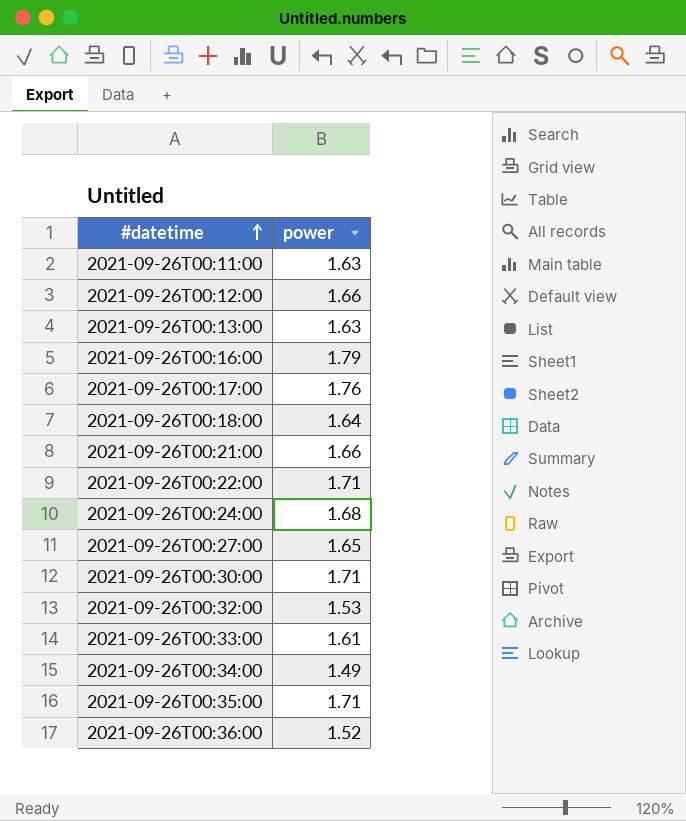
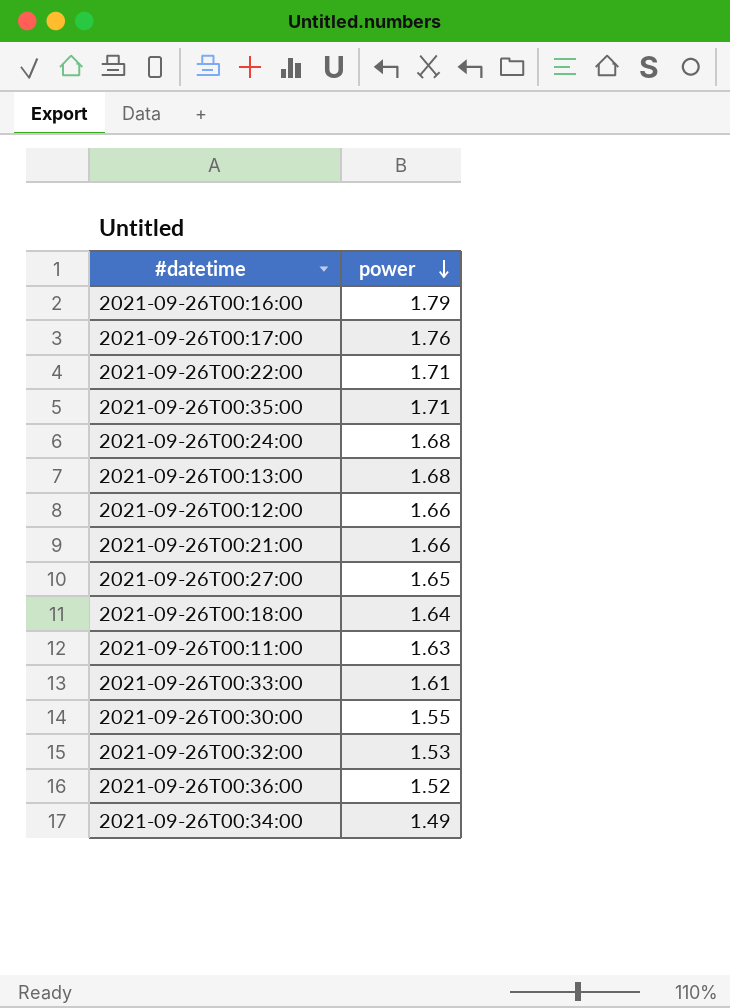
row order: #datetime ascending -> power descending
2021-09-26T00:13:00 | power: 1.63 -> 1.68
2021-09-26T00:30:00 | power: 1.71 -> 1.55

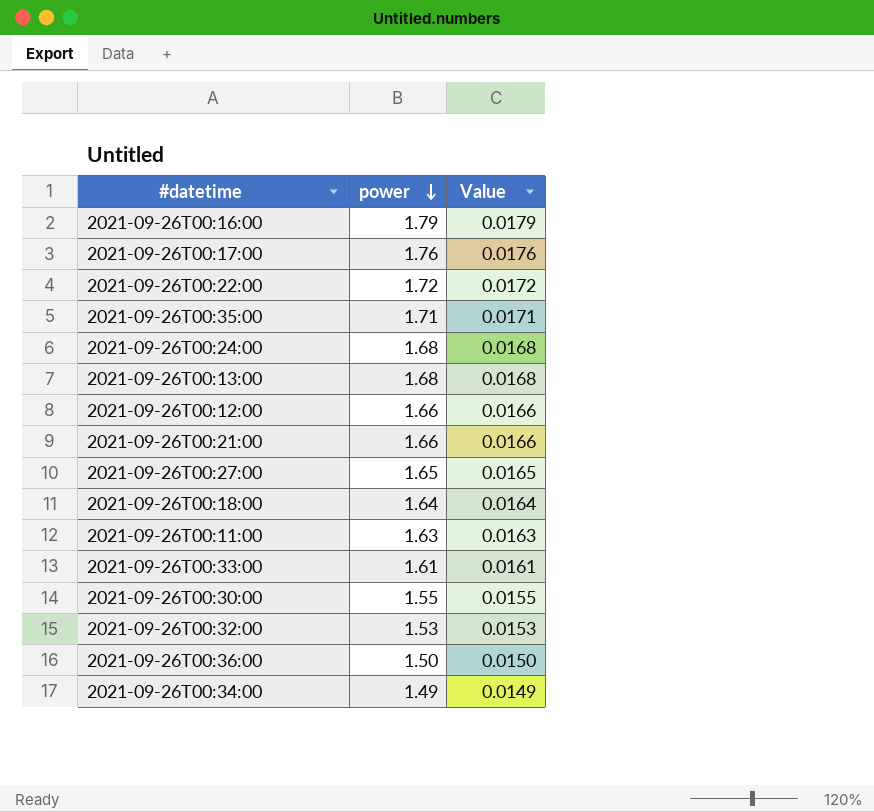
column Value | formula: none -> [power] * 0.01
2021-09-26T00:22:00 | power: 1.71 -> 1.72
2021-09-26T00:36:00 | power: 1.52 -> 1.50

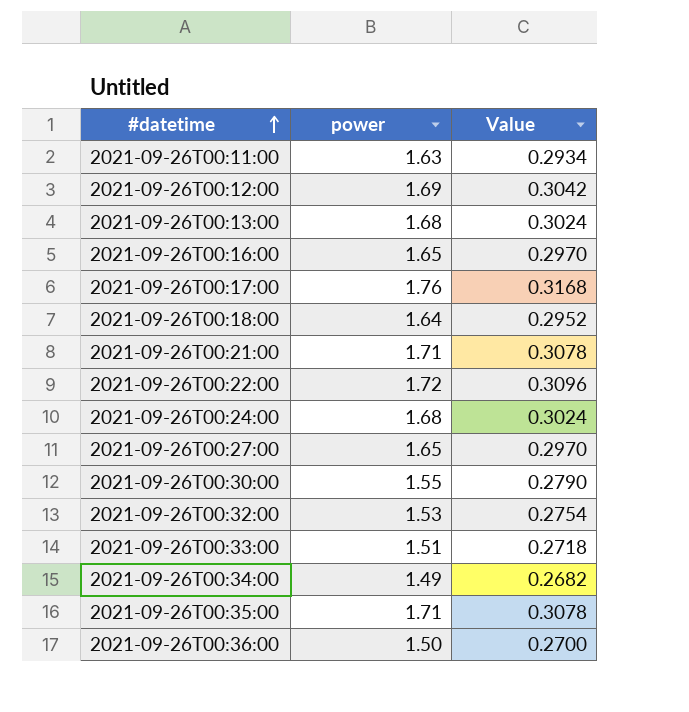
row order: power descending -> #datetime ascending
column Value | formula: [power] * 0.01 -> [power] * 0.18
2021-09-26T00:12:00 | power: 1.66 -> 1.69
2021-09-26T00:16:00 | power: 1.79 -> 1.65
2021-09-26T00:21:00 | power: 1.66 -> 1.71
2021-09-26T00:33:00 | power: 1.61 -> 1.51

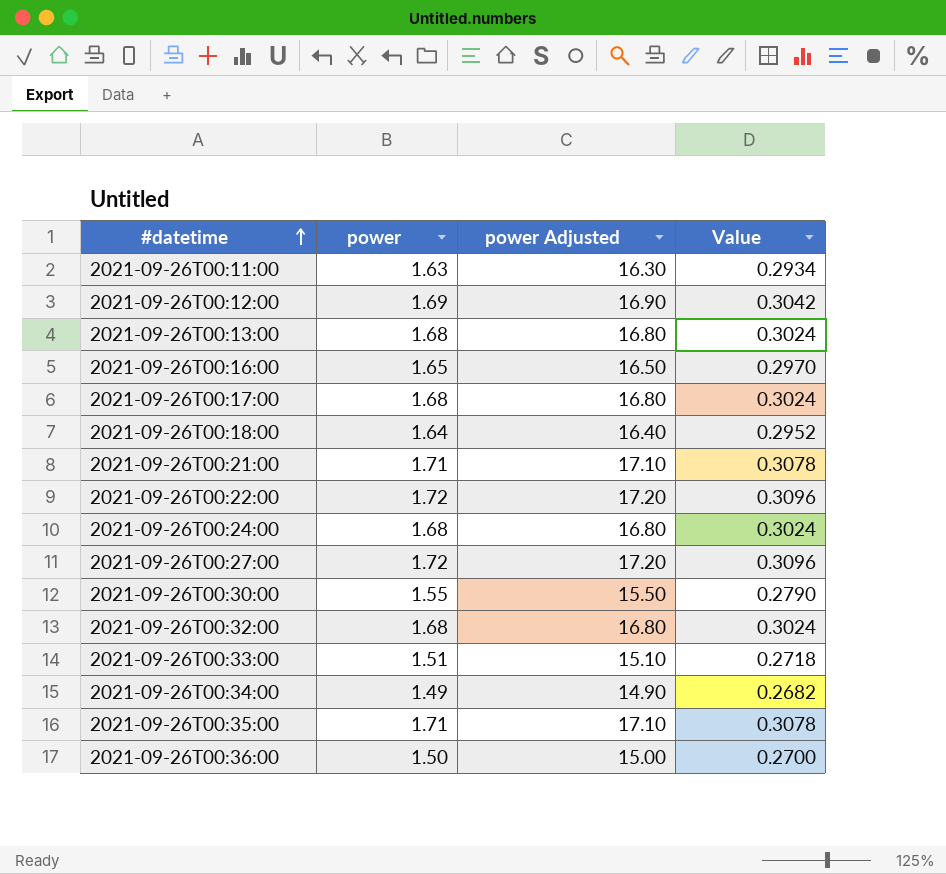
column power Adjusted | formula: none -> [power] * 10
2021-09-26T00:17:00 | power: 1.76 -> 1.68
2021-09-26T00:17:00 | Value: 0.3168 -> 0.3024
2021-09-26T00:27:00 | power: 1.65 -> 1.72
2021-09-26T00:27:00 | Value: 0.2970 -> 0.3096
2021-09-26T00:32:00 | power: 1.53 -> 1.68
2021-09-26T00:32:00 | Value: 0.2754 -> 0.3024

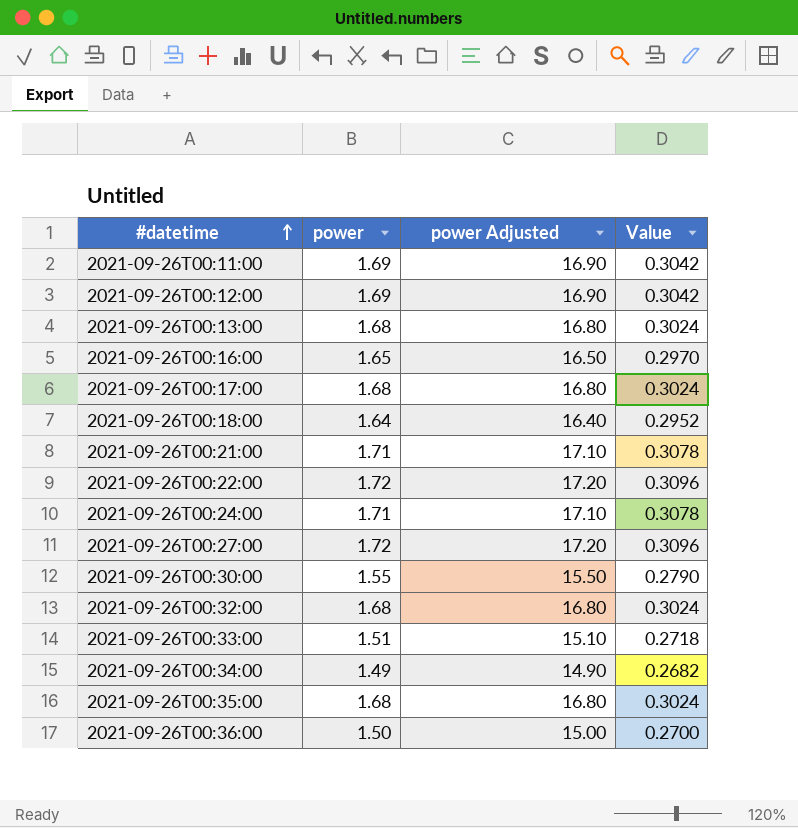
2021-09-26T00:11:00 | power: 1.63 -> 1.69
2021-09-26T00:11:00 | power Adjusted: 16.30 -> 16.90
2021-09-26T00:11:00 | Value: 0.2934 -> 0.3042
2021-09-26T00:24:00 | power: 1.68 -> 1.71
2021-09-26T00:24:00 | power Adjusted: 16.80 -> 17.10
2021-09-26T00:24:00 | Value: 0.3024 -> 0.3078
2021-09-26T00:35:00 | power: 1.71 -> 1.68
2021-09-26T00:35:00 | power Adjusted: 17.10 -> 16.80
2021-09-26T00:35:00 | Value: 0.3078 -> 0.3024

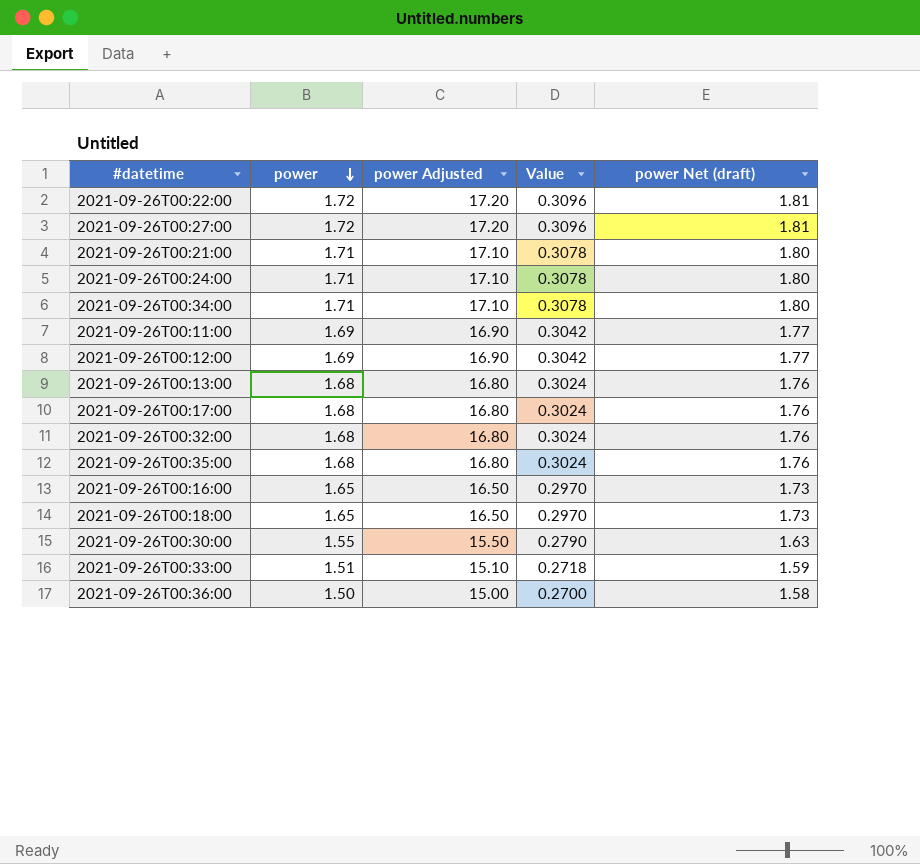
row order: #datetime ascending -> power descending
column power Net (draft) | formula: none -> [power] * 1.05
2021-09-26T00:34:00 | power: 1.49 -> 1.71
2021-09-26T00:34:00 | power Adjusted: 14.90 -> 17.10
2021-09-26T00:34:00 | Value: 0.2682 -> 0.3078
2021-09-26T00:18:00 | power: 1.64 -> 1.65
2021-09-26T00:18:00 | power Adjusted: 16.40 -> 16.50
2021-09-26T00:18:00 | Value: 0.2952 -> 0.2970

